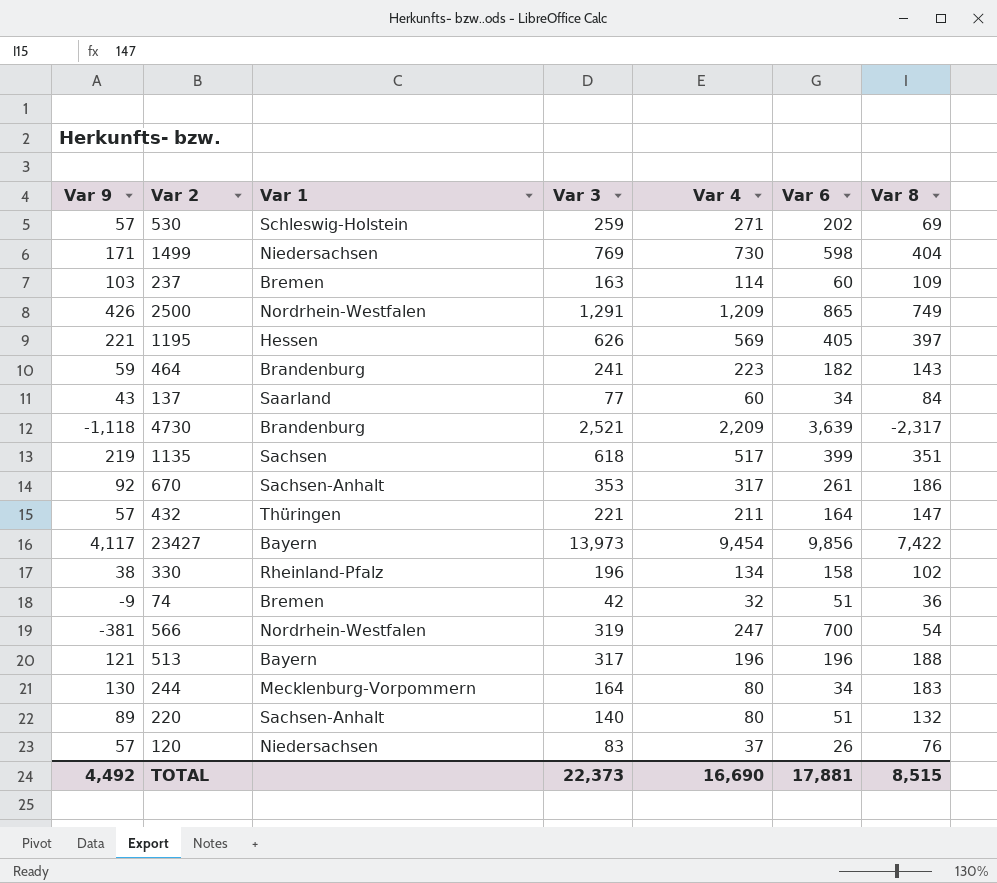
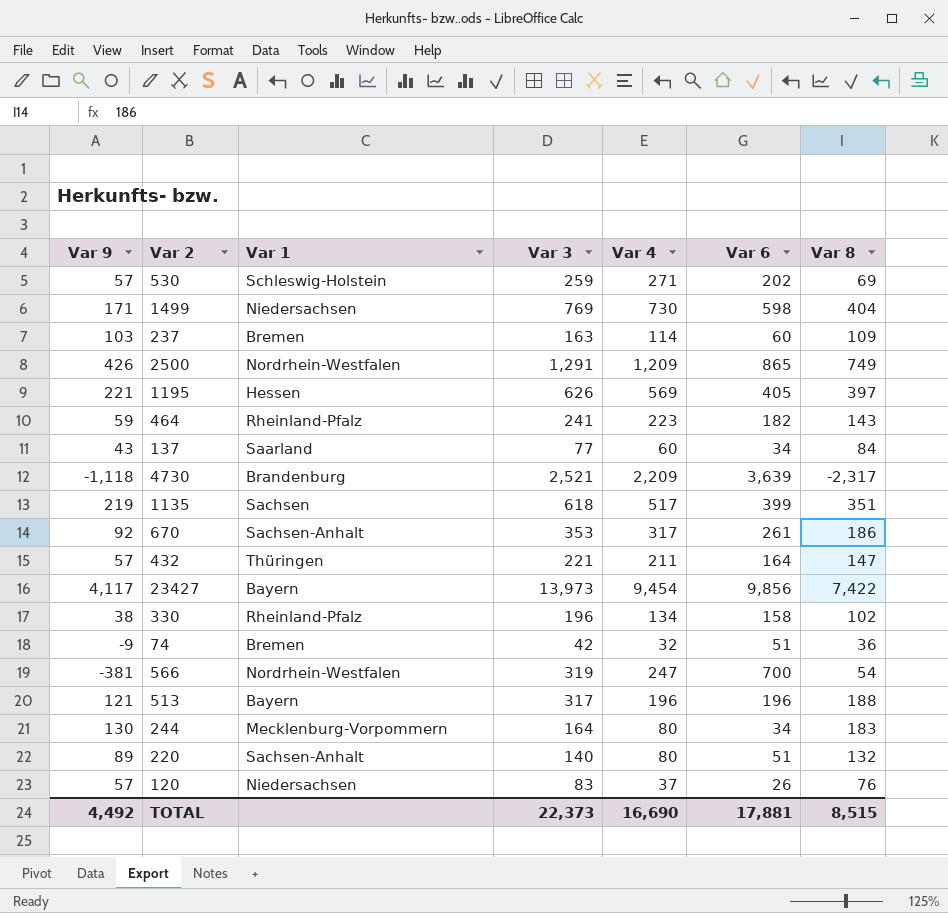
464 | Var 1: Brandenburg -> Rheinland-Pfalz

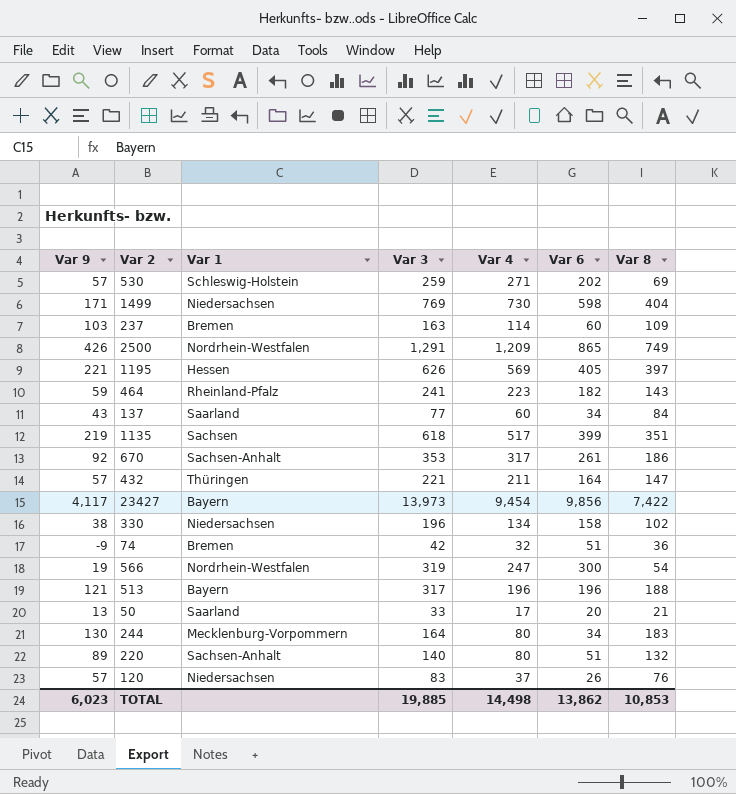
row 4730: -1,118 | Brandenburg | 2,521 | 2,209 | 3,639 | -2,317 -> none
330 | Var 1: Rheinland-Pfalz -> Niedersachsen
566 | Var 9: -381 -> 19
566 | Var 6: 700 -> 300
row 50: none -> 13 | Saarland | 33 | 17 | 20 | 21
TOTAL | Var 9: 4,492 -> 6,023
TOTAL | Var 3: 22,373 -> 19,885
TOTAL | Var 4: 16,690 -> 14,498
TOTAL | Var 6: 17,881 -> 13,862
TOTAL | Var 8: 8,515 -> 10,853

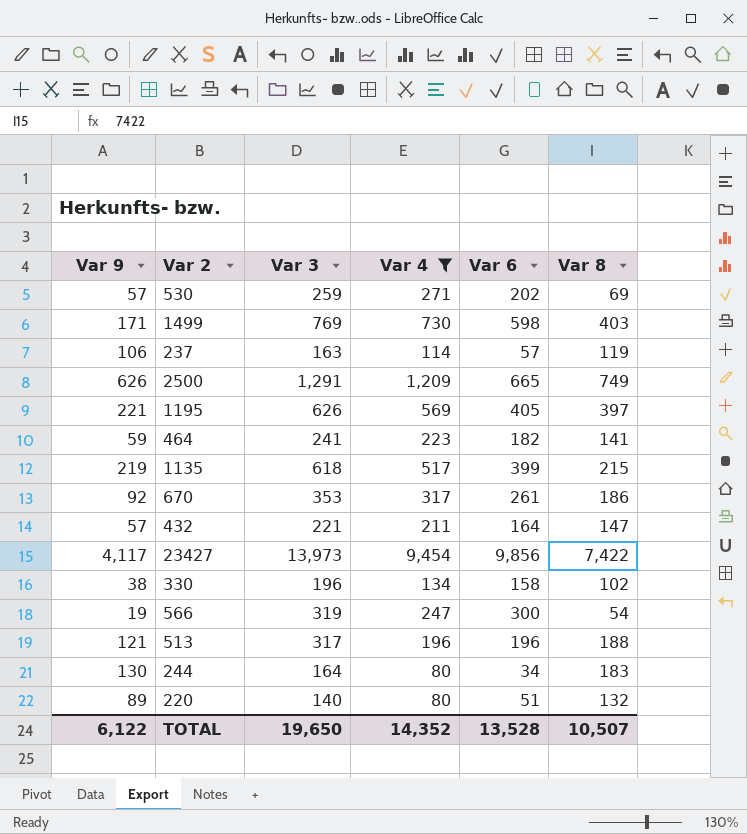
filter: none -> Var 4 >= 80
column Var 1 | position: 3 -> none
1499 | Var 8: 404 -> 403
237 | Var 9: 103 -> 106
237 | Var 6: 60 -> 57
237 | Var 8: 109 -> 119
2500 | Var 9: 426 -> 626
2500 | Var 6: 865 -> 665
464 | Var 8: 143 -> 141
1135 | Var 8: 351 -> 215
TOTAL | Var 9: 6,023 -> 6,122
TOTAL | Var 3: 19,885 -> 19,650
TOTAL | Var 4: 14,498 -> 14,352
TOTAL | Var 6: 13,862 -> 13,528
TOTAL | Var 8: 10,853 -> 10,507

